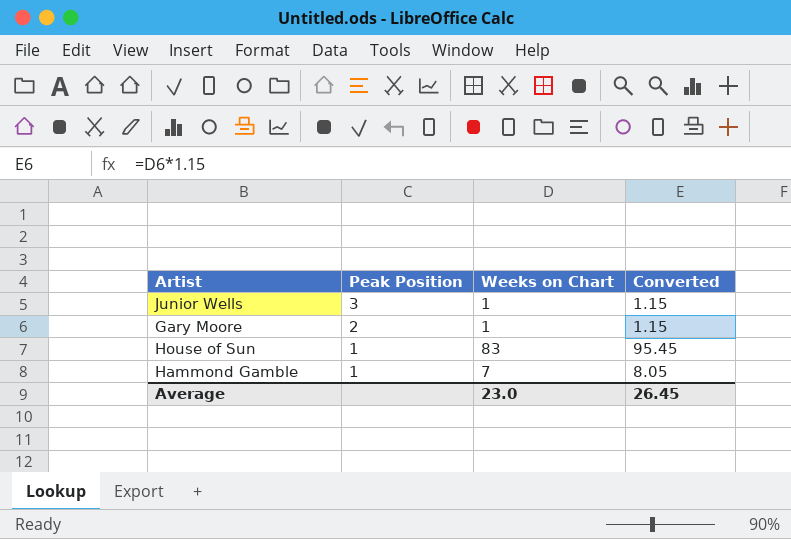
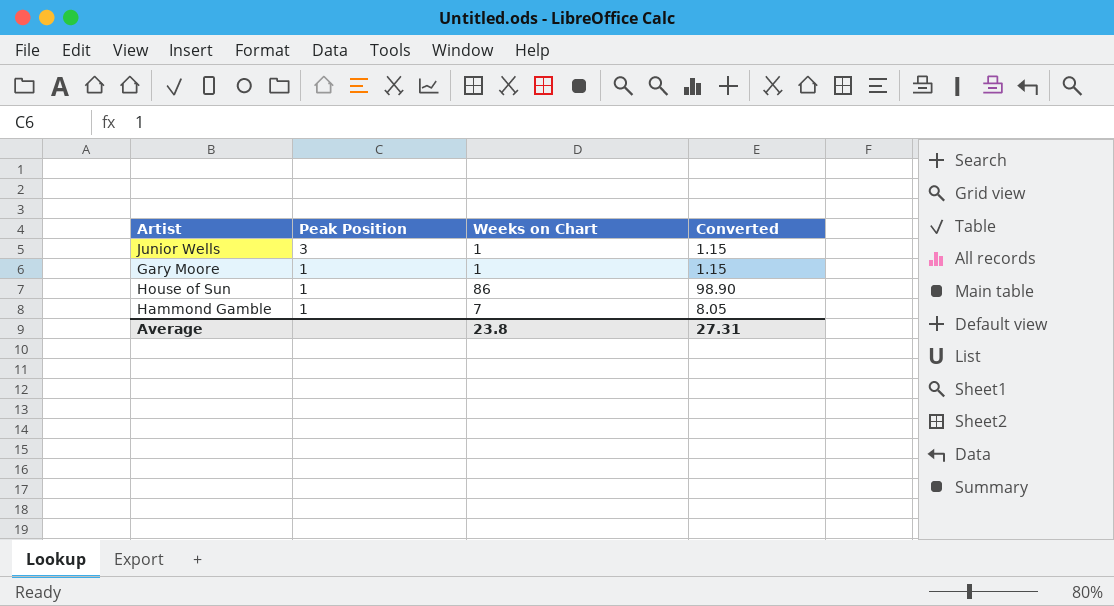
Gary Moore | Peak Position: 2 -> 1
House of Sun | Weeks on Chart: 83 -> 86
House of Sun | Converted: 95.45 -> 98.90
Average | Weeks on Chart: 23.0 -> 23.8
Average | Converted: 26.45 -> 27.31

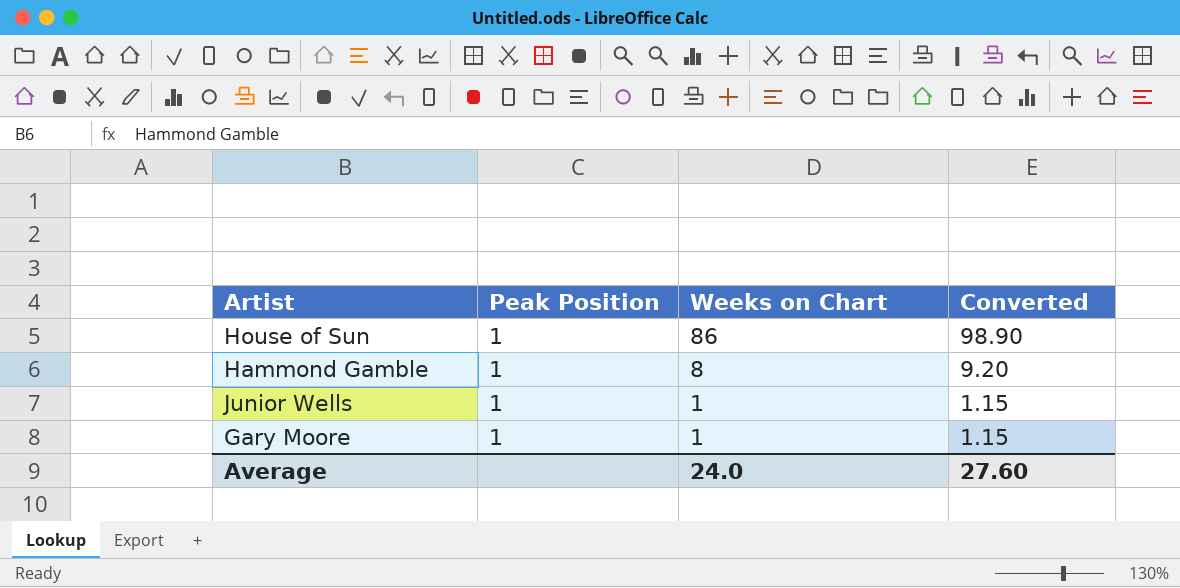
row order: Peak Position descending -> Weeks on Chart descending
Hammond Gamble | Weeks on Chart: 7 -> 8
Hammond Gamble | Converted: 8.05 -> 9.20
Junior Wells | Peak Position: 3 -> 1
Average | Weeks on Chart: 23.8 -> 24.0
Average | Converted: 27.31 -> 27.60

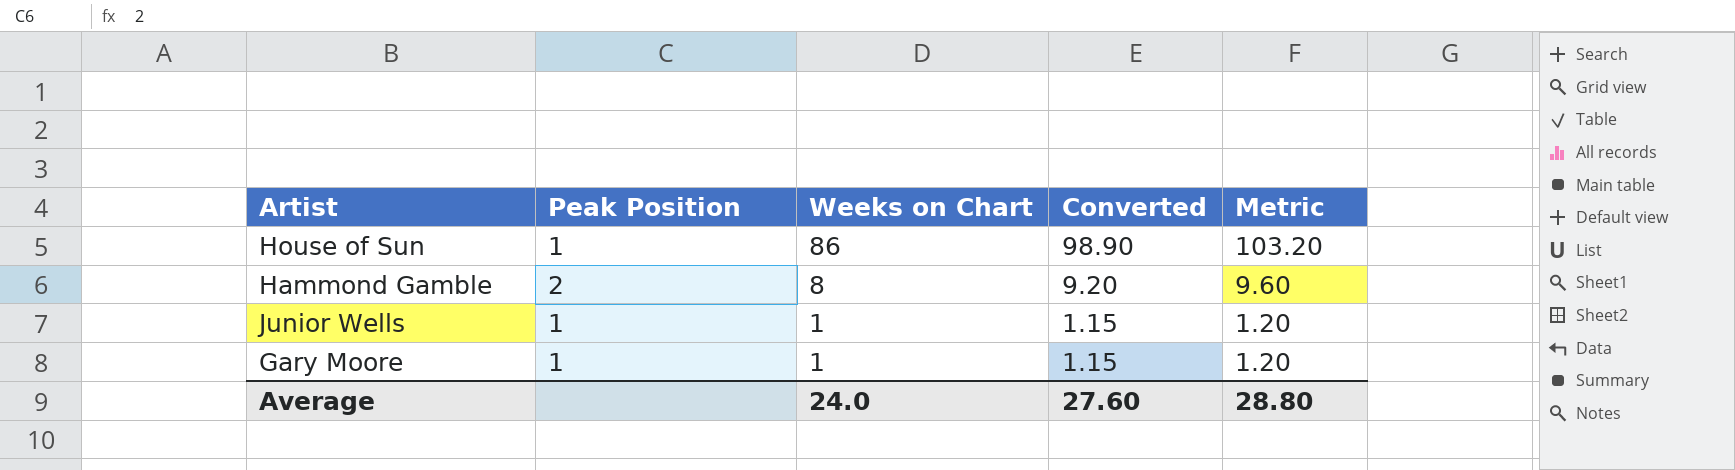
column Metric | formula: none -> [Weeks on Chart] * 1.2
Hammond Gamble | Peak Position: 1 -> 2

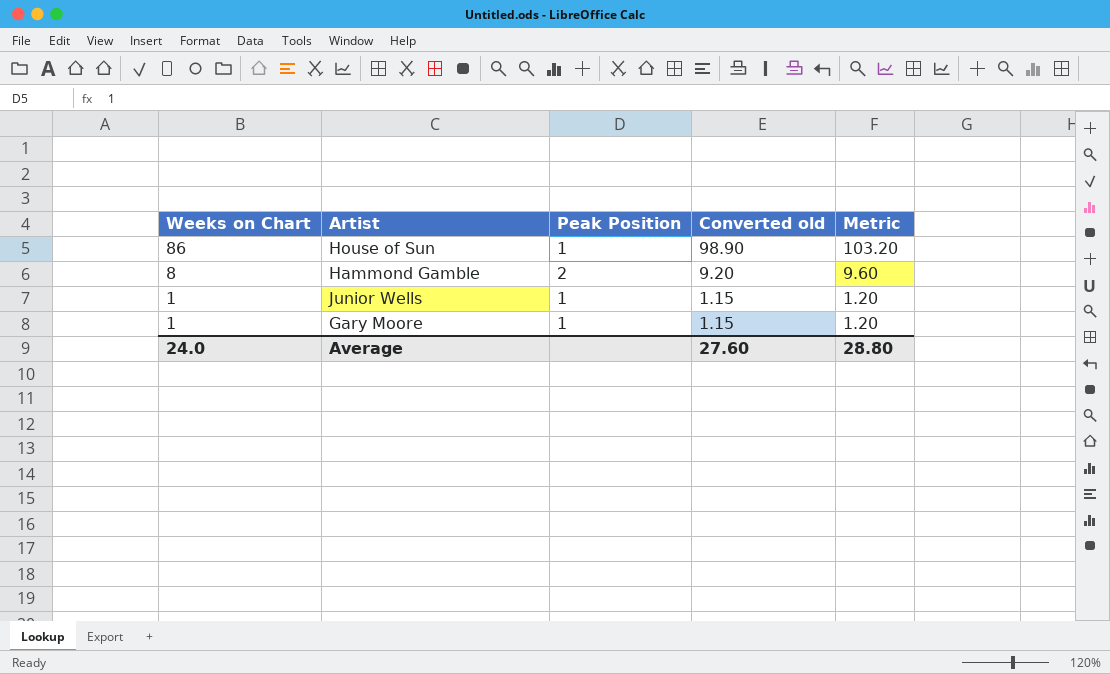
column Weeks on Chart | position: 3 -> 1
column name: Converted -> Converted old

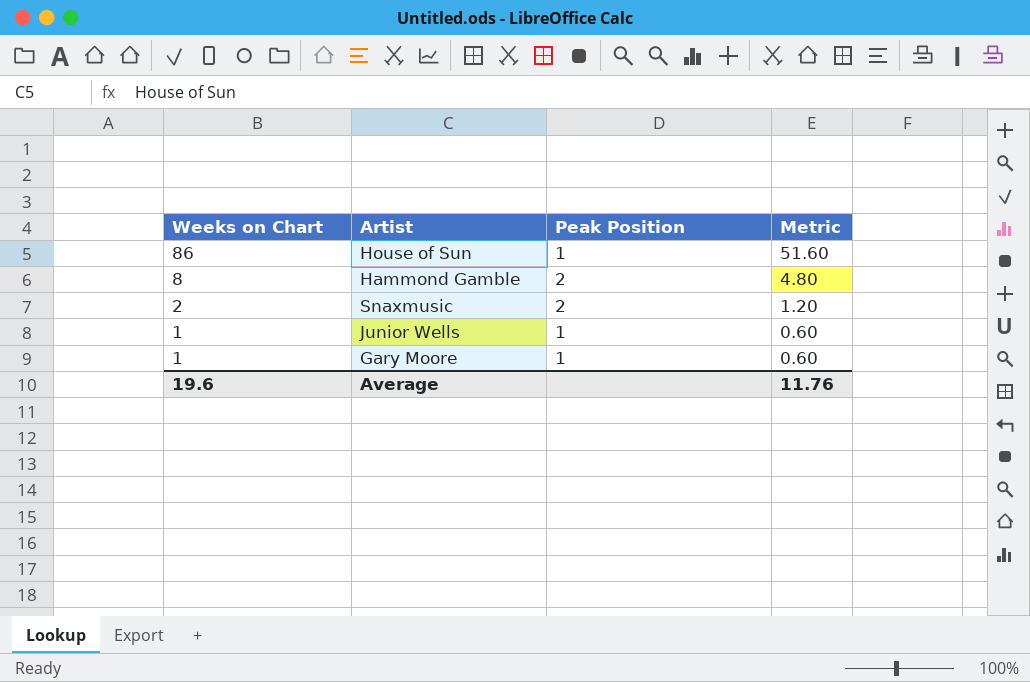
column Converted old | formula: [Weeks on Chart] * 1.15 -> none
column Metric | formula: [Weeks on Chart] * 1.2 -> [Weeks on Chart] * 0.6
row Snaxmusic: none -> 2 | 2 | 1.20
Average | Weeks on Chart: 24.0 -> 19.6
Average | Metric: 28.80 -> 11.76

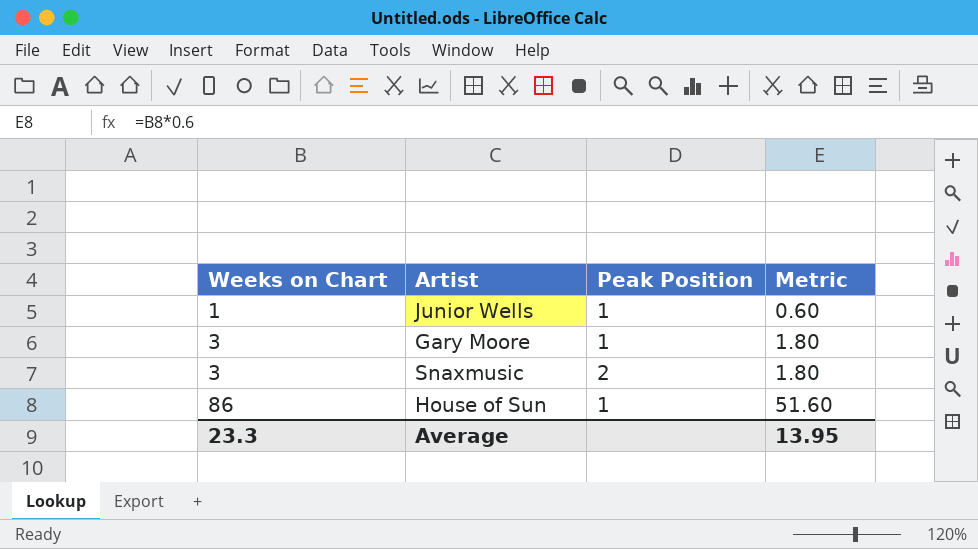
row order: Weeks on Chart descending -> Weeks on Chart ascending
row Hammond Gamble: 8 | 2 | 4.80 -> none
Gary Moore | Weeks on Chart: 1 -> 3
Gary Moore | Metric: 0.60 -> 1.80
Snaxmusic | Weeks on Chart: 2 -> 3
Snaxmusic | Metric: 1.20 -> 1.80
Average | Weeks on Chart: 19.6 -> 23.3
Average | Metric: 11.76 -> 13.95

